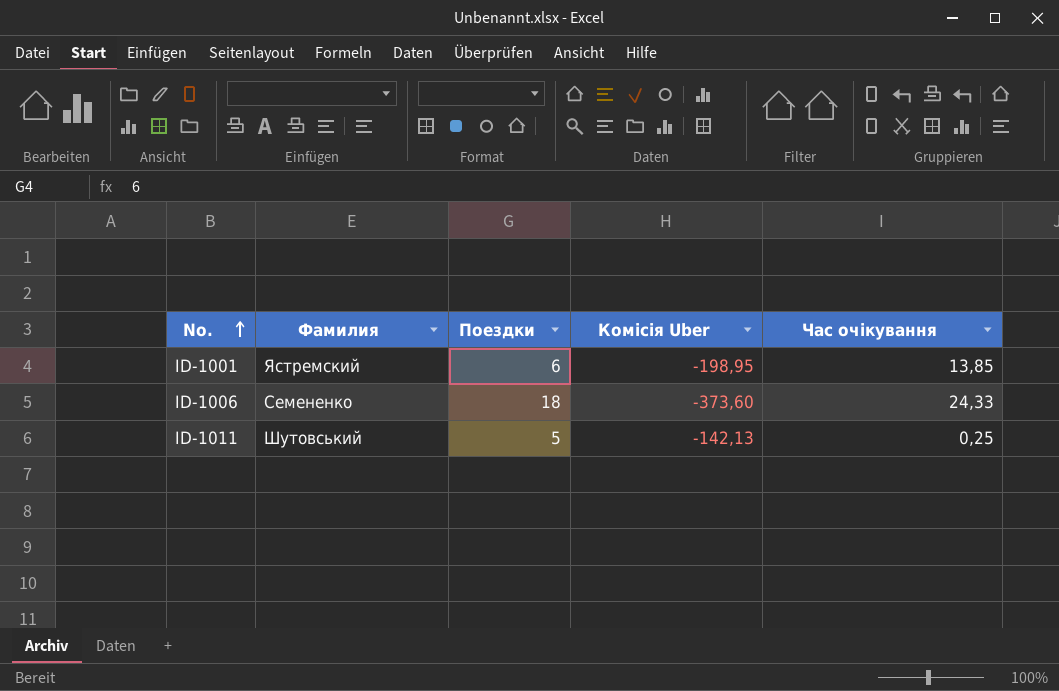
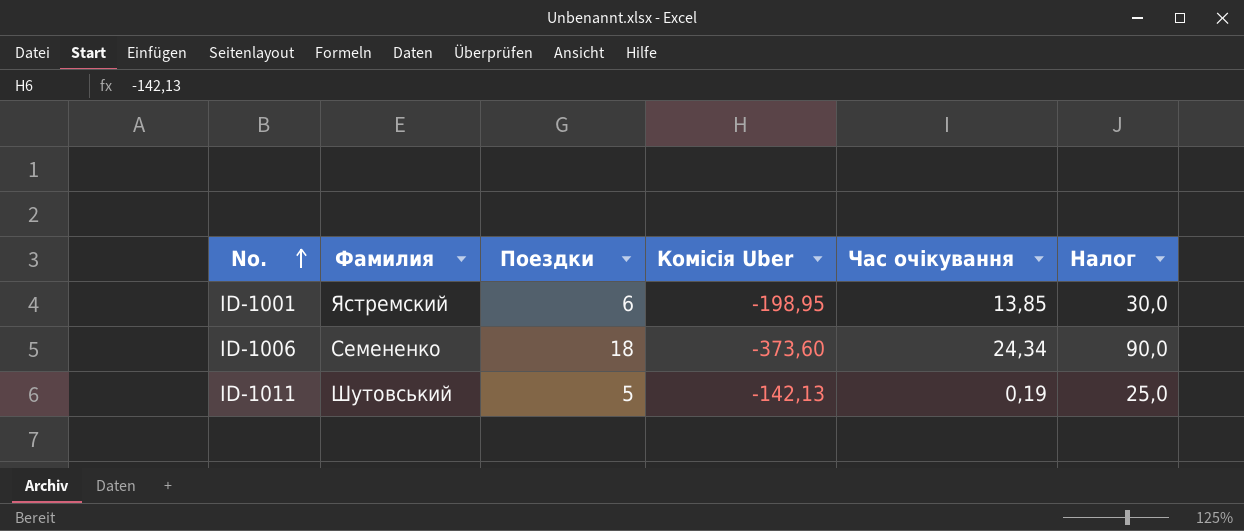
column Налог | formula: none -> [Поездки] * 5
ID-1006 | Час очікування: 24,33 -> 24,34
ID-1011 | Час очікування: 0,25 -> 0,19

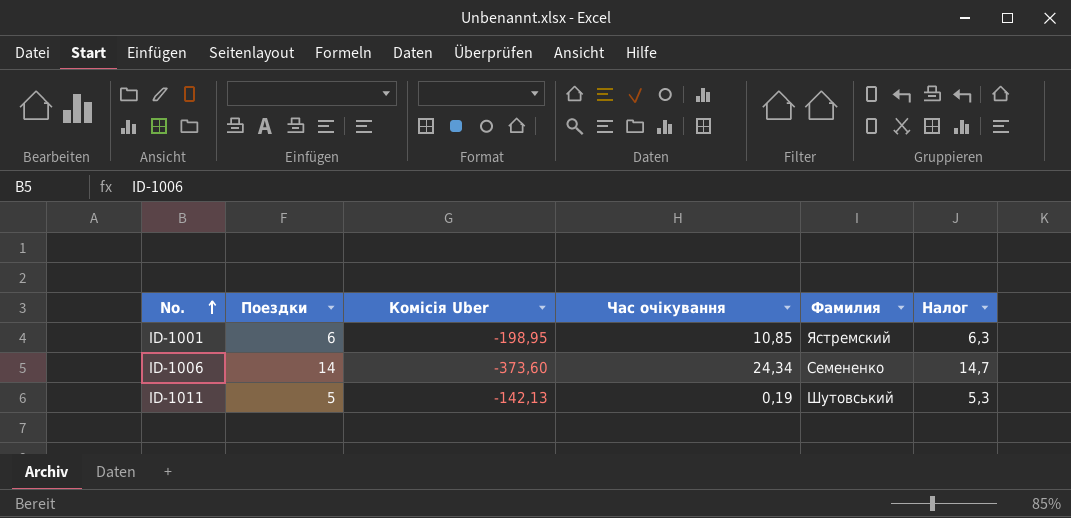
column Фамилия | position: 2 -> 5
column Налог | formula: [Поездки] * 5 -> [Поездки] * 1,05
ID-1001 | Час очікування: 13,85 -> 10,85
ID-1006 | Поездки: 18 -> 14

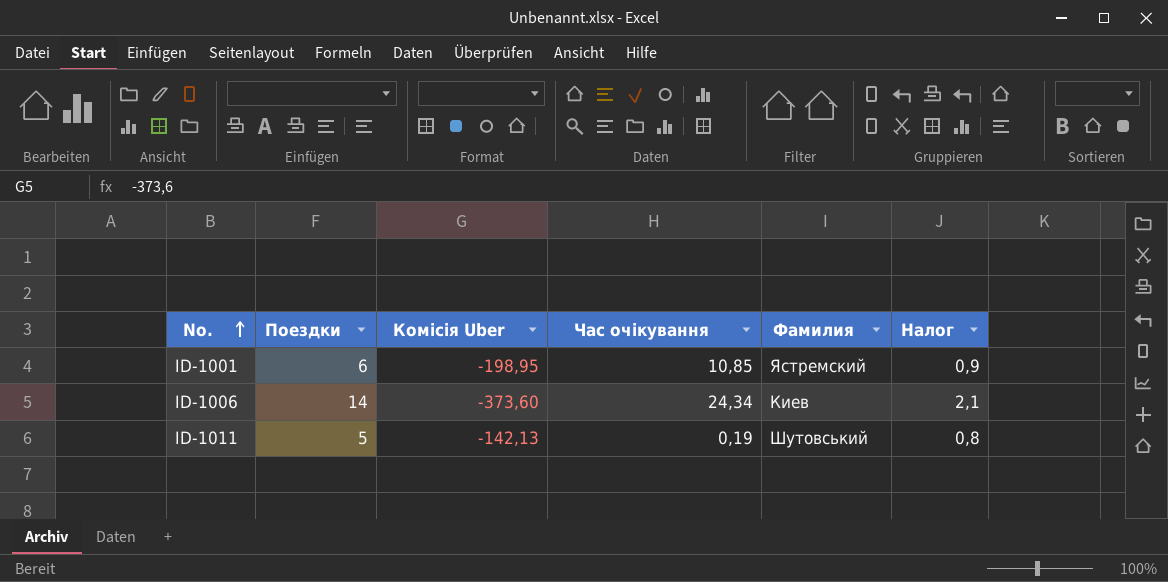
column Налог | formula: [Поездки] * 1,05 -> [Поездки] * 0,15
ID-1006 | Фамилия: Семененко -> Киев

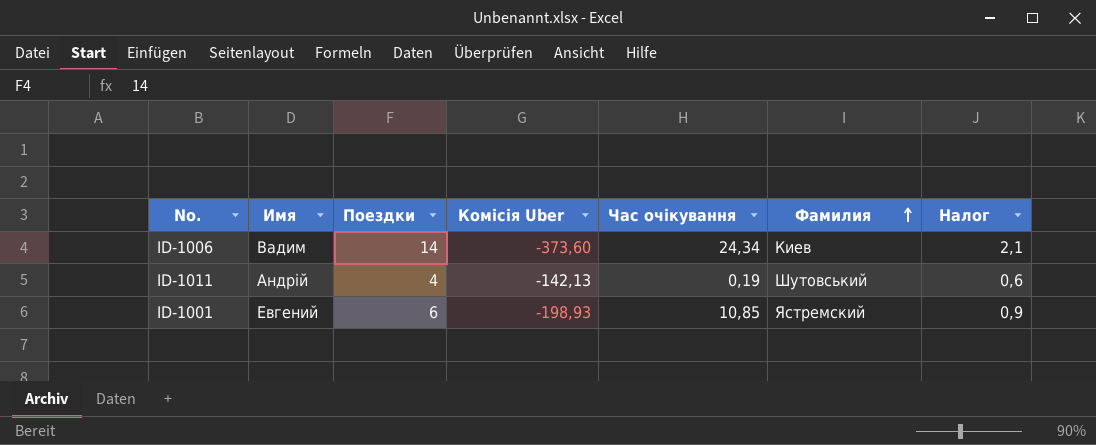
row order: No. ascending -> Фамилия ascending
column Имя | position: none -> 2
ID-1011 | Поездки: 5 -> 4
ID-1011 | Налог: 0,8 -> 0,6
ID-1001 | Комісія Uber: -198,95 -> -198,93

